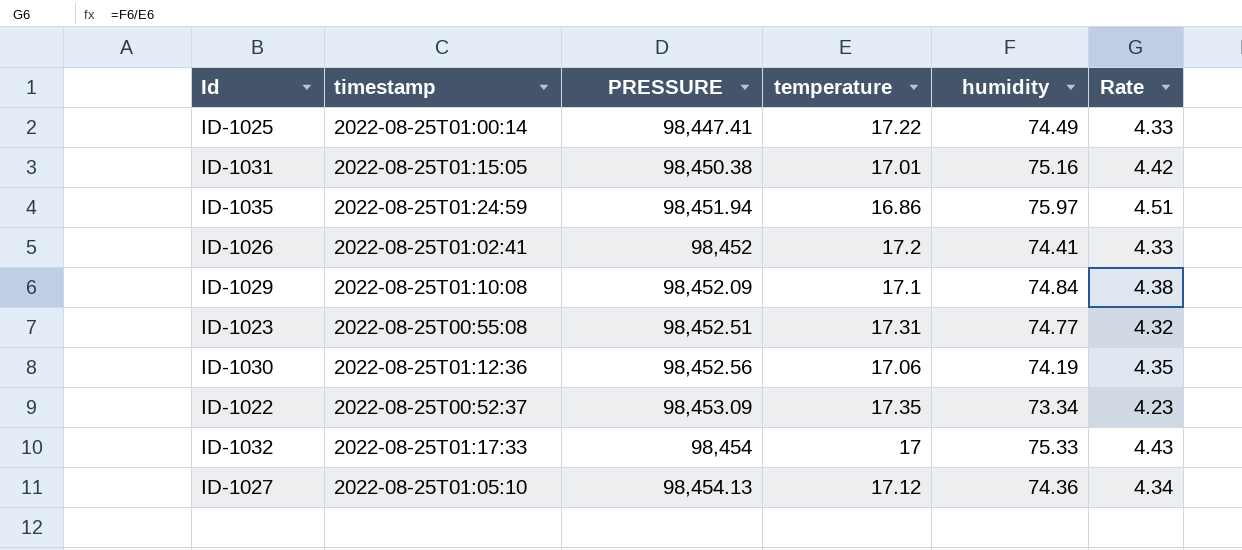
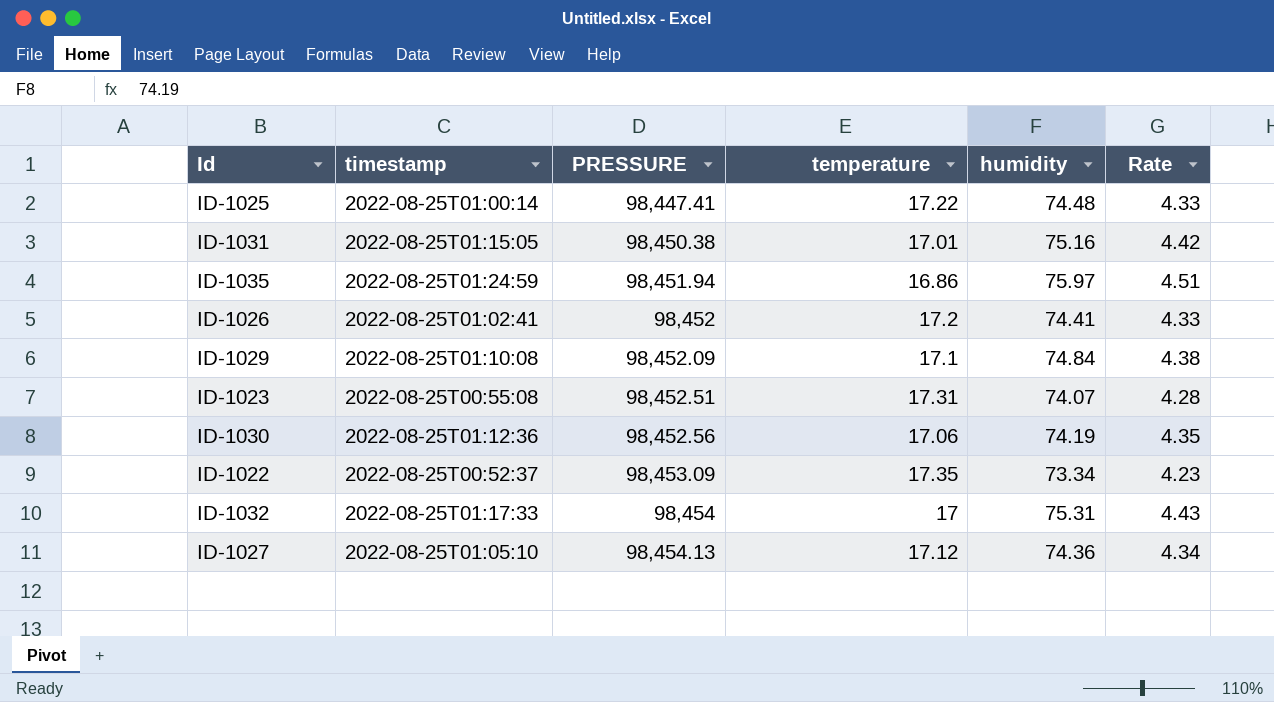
ID-1025 | humidity: 74.49 -> 74.48
ID-1023 | humidity: 74.77 -> 74.07
ID-1023 | Rate: 4.32 -> 4.28
ID-1032 | humidity: 75.33 -> 75.31

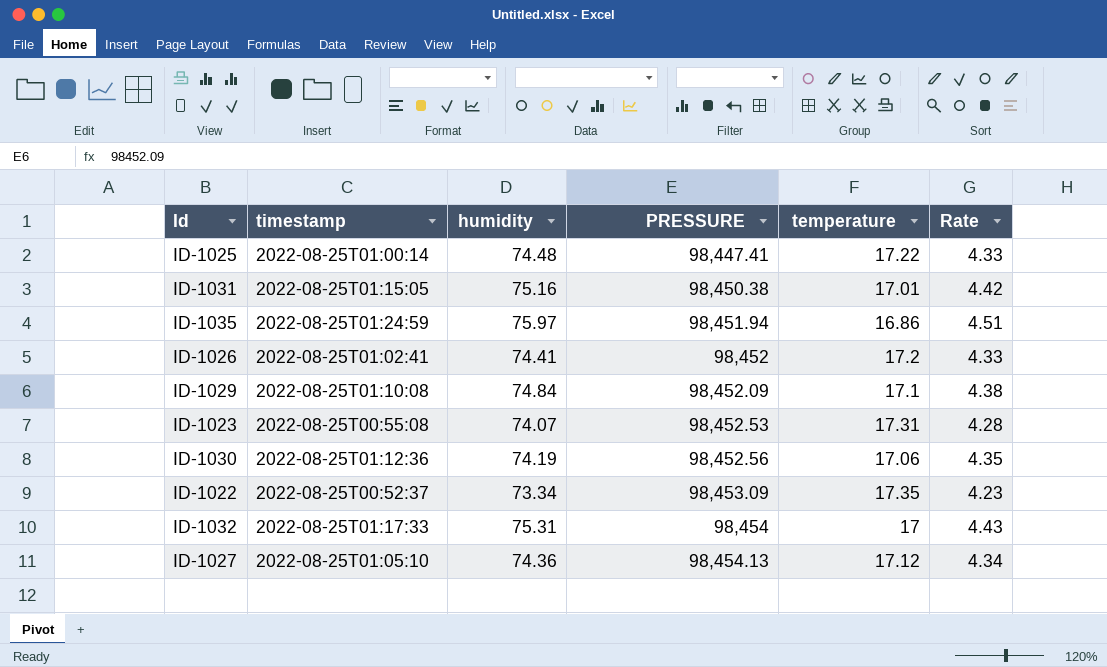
column humidity | position: 5 -> 3
ID-1023 | PRESSURE: 98,452.51 -> 98,452.53

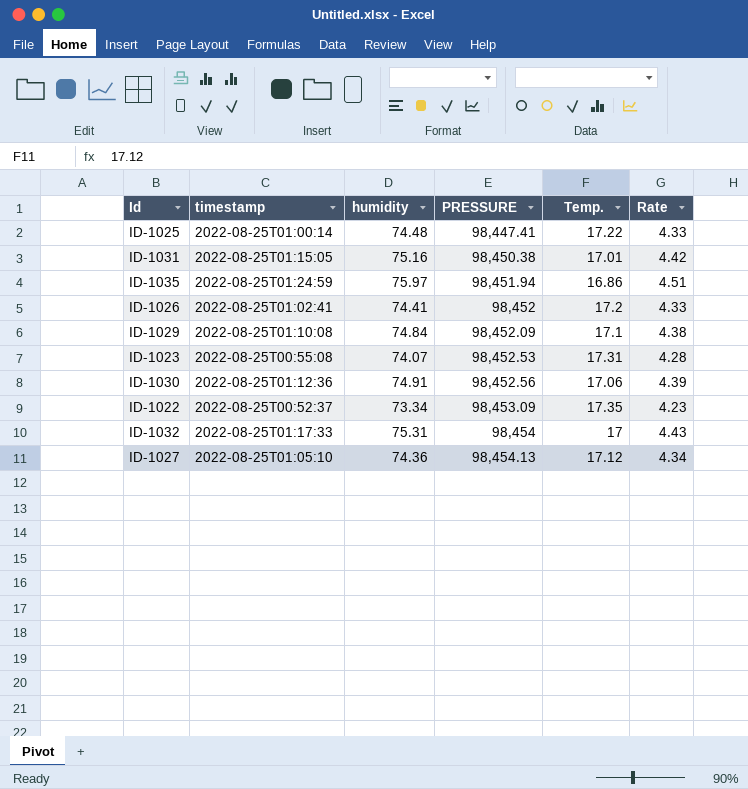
column name: temperature -> Temp.
ID-1030 | humidity: 74.19 -> 74.91
ID-1030 | Rate: 4.35 -> 4.39

